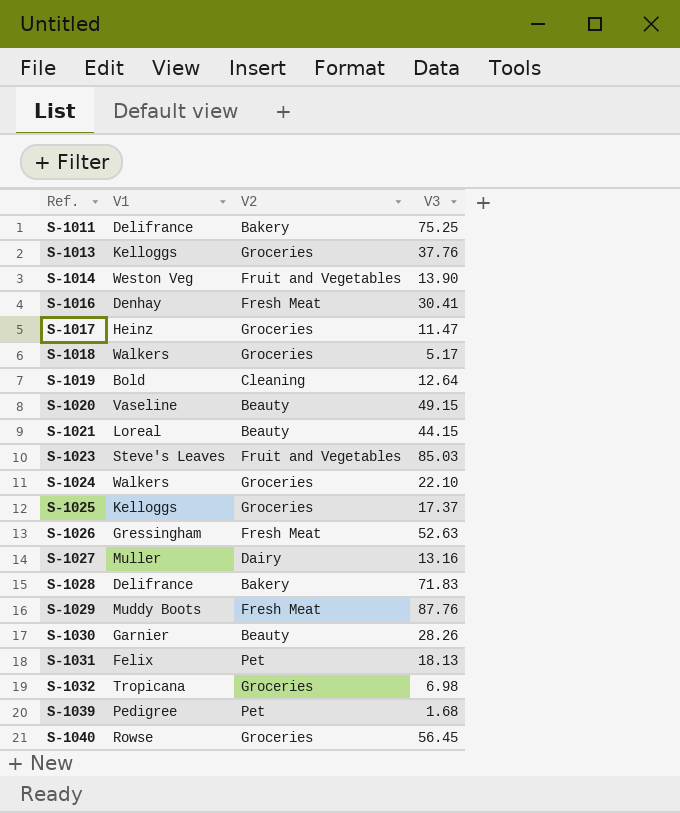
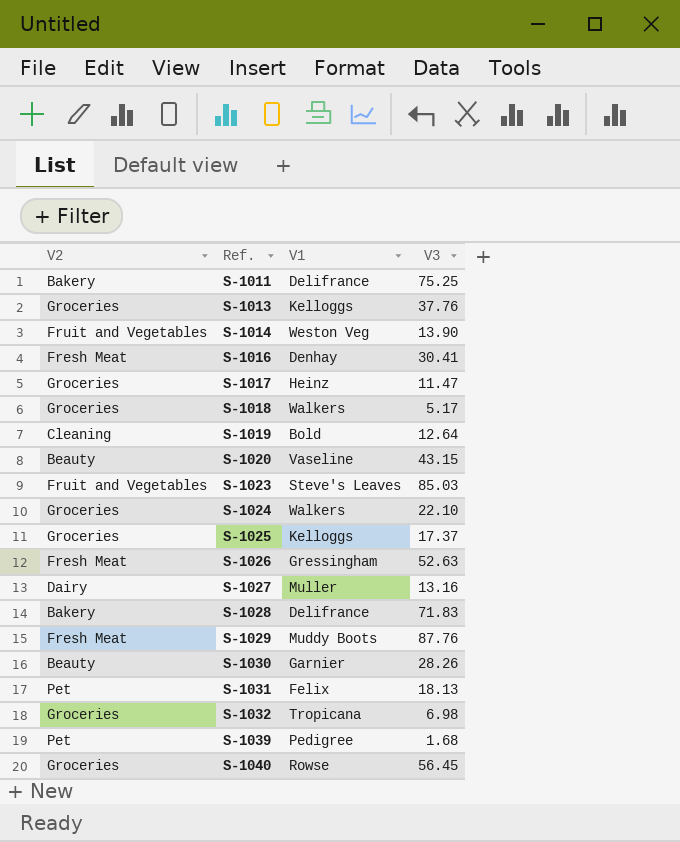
column V2 | position: 3 -> 1
row S-1021: Loreal | Beauty | 44.15 -> none
S-1020 | V3: 49.15 -> 43.15

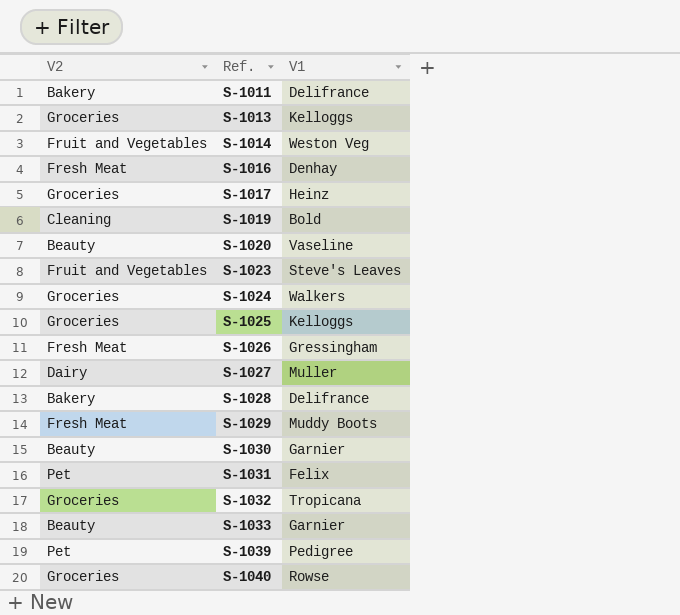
column V3 | position: 4 -> none
row S-1018: Groceries | Walkers | 5.17 -> none
row S-1033: none -> Beauty | Garnier

